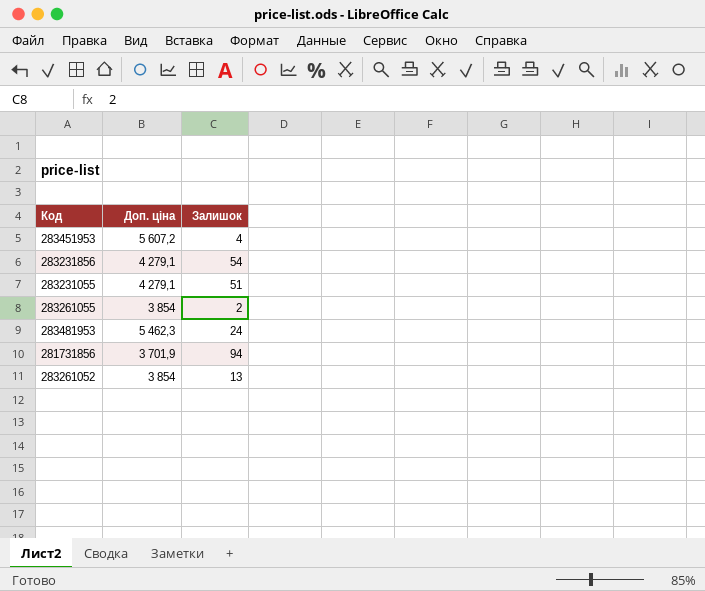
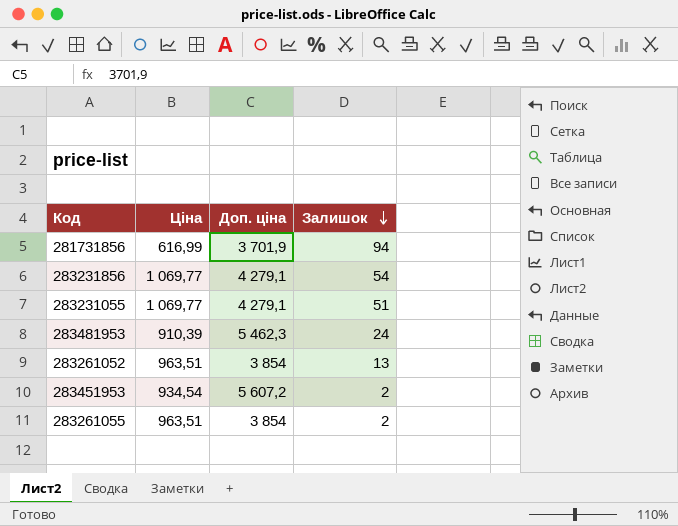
row order: none -> Залишок descending
column Ціна | position: none -> 2
283451953 | Залишок: 4 -> 2

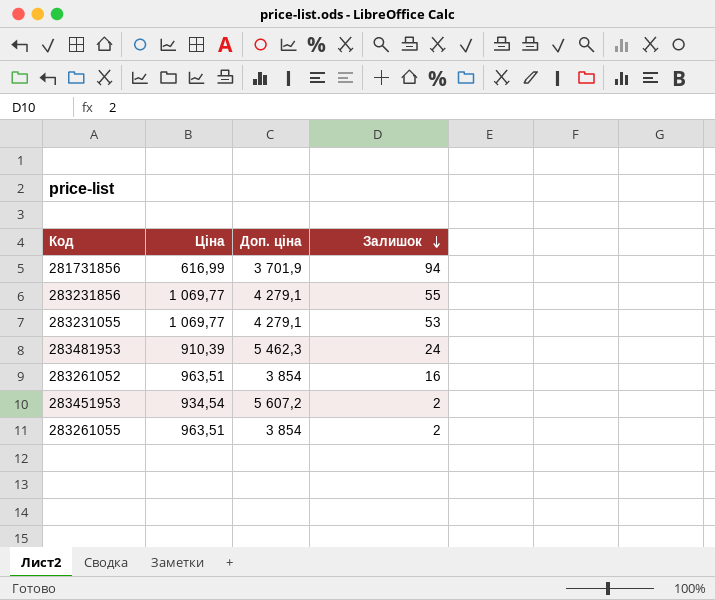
283231856 | Залишок: 54 -> 55
283231055 | Залишок: 51 -> 53
283261052 | Залишок: 13 -> 16

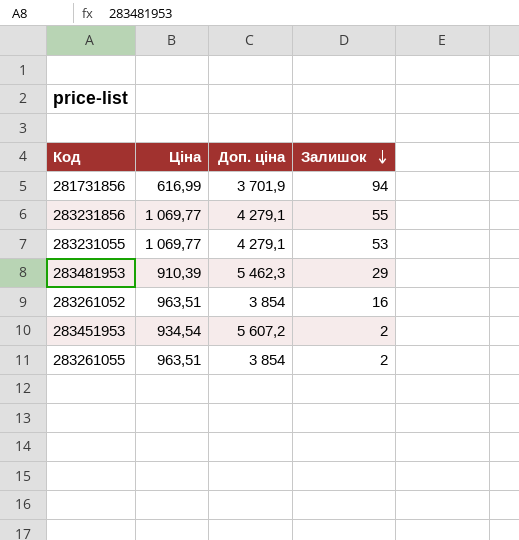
283481953 | Залишок: 24 -> 29

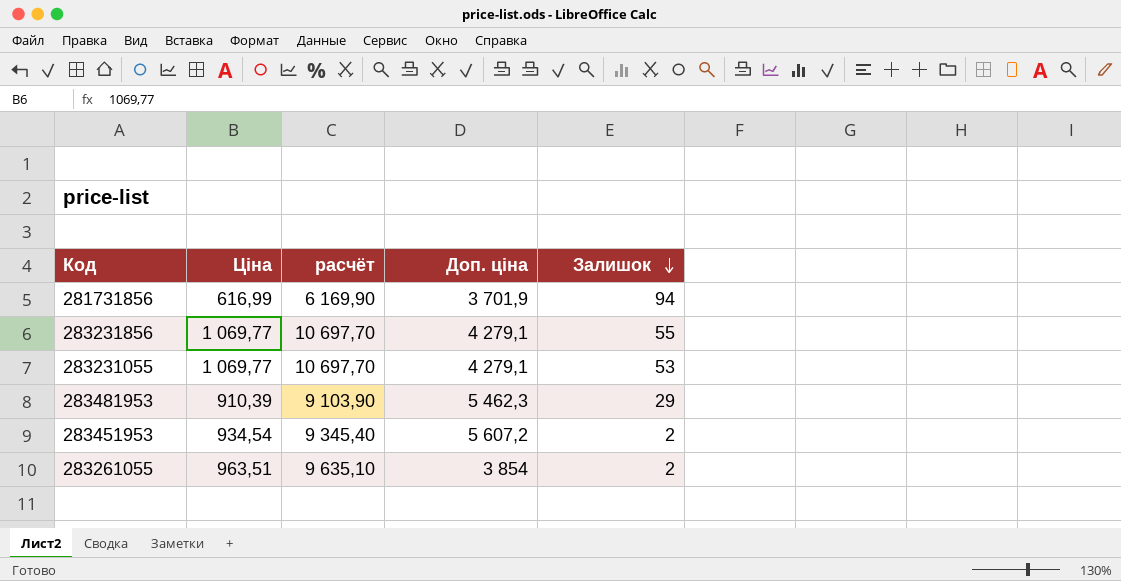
column расчёт | formula: none -> [Ціна] * 10
row 283261052: 963,51 | 3 854 | 16 -> none

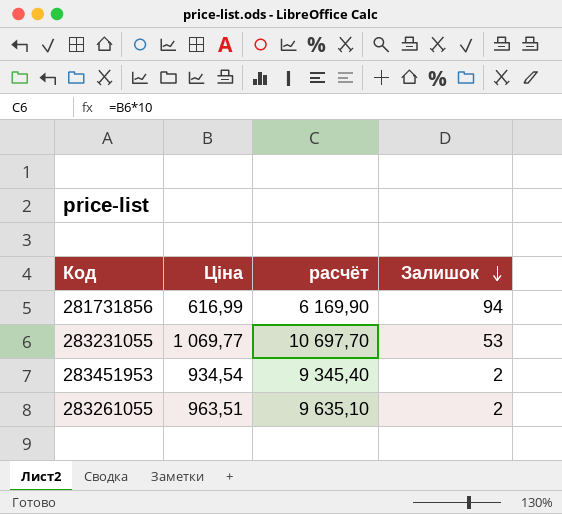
column Доп. ціна | position: 4 -> none
row 283231856: 1 069,77 | 10 697,70 | 4 279,1 | 55 -> none
row 283481953: 910,39 | 9 103,90 | 5 462,3 | 29 -> none

